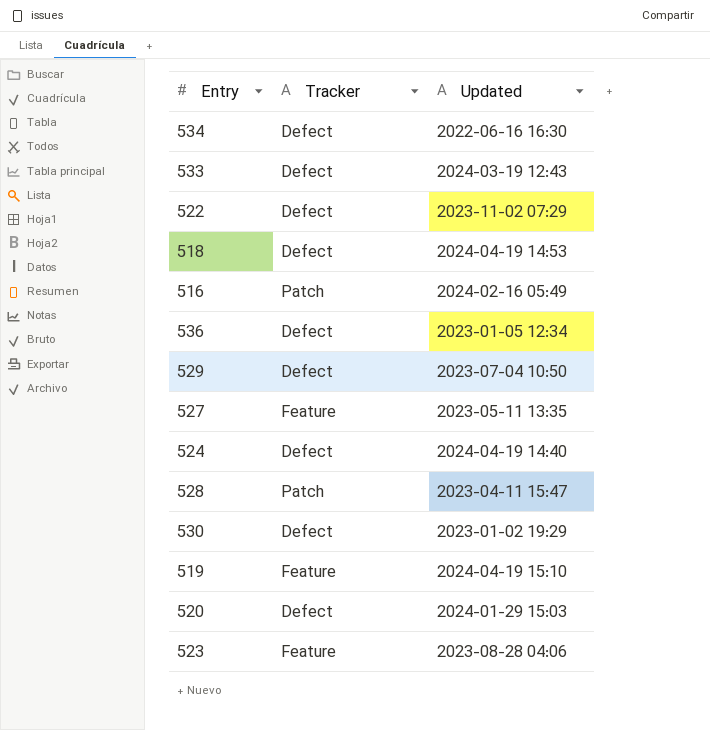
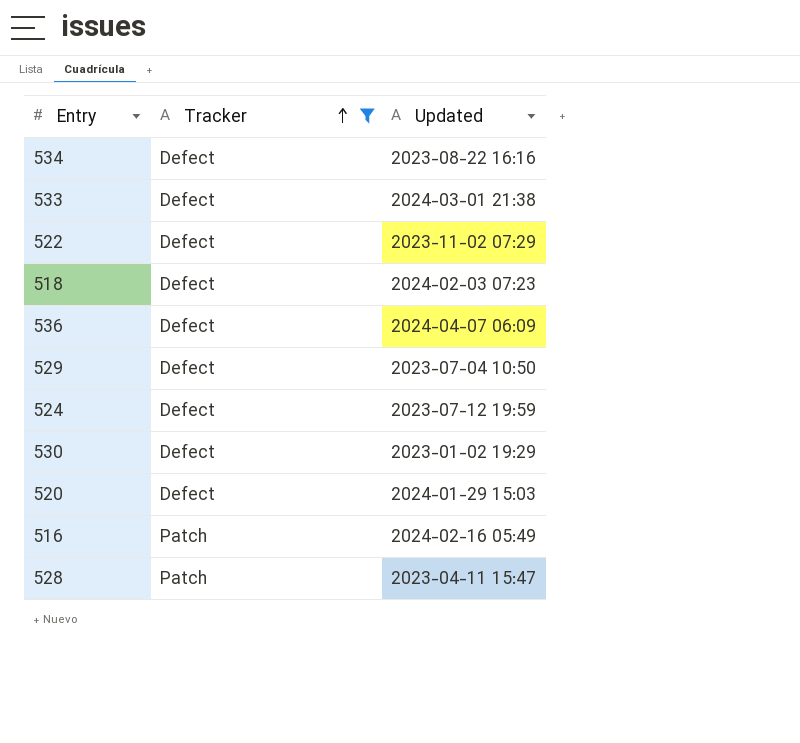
filter: none -> Tracker != Feature
row order: none -> Tracker ascending
534 | Updated: 2022-06-16 16:30 -> 2023-08-22 16:16
533 | Updated: 2024-03-19 12:43 -> 2024-03-01 21:38
518 | Updated: 2024-04-19 14:53 -> 2024-02-03 07:23
536 | Updated: 2023-01-05 12:34 -> 2024-04-07 06:09
524 | Updated: 2024-04-19 14:40 -> 2023-07-12 19:59

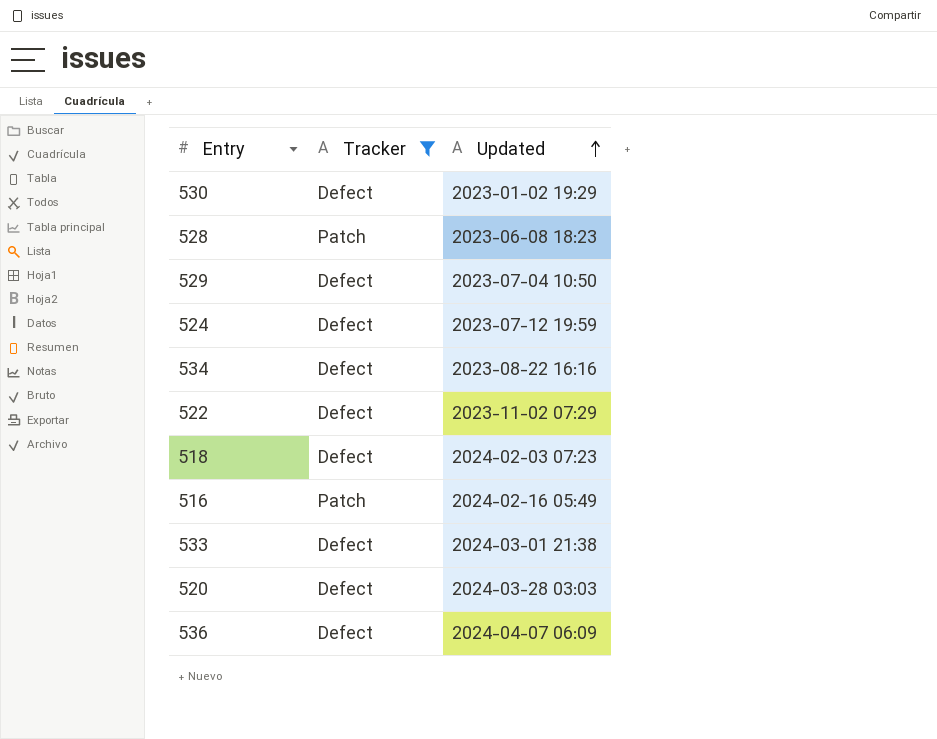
row order: Tracker ascending -> Updated ascending
528 | Updated: 2023-04-11 15:47 -> 2023-06-08 18:23
520 | Updated: 2024-01-29 15:03 -> 2024-03-28 03:03

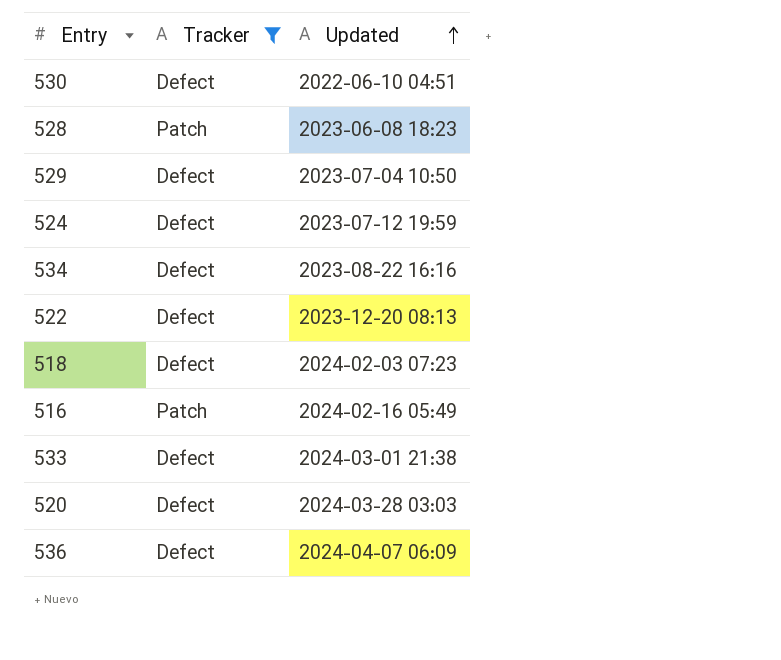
530 | Updated: 2023-01-02 19:29 -> 2022-06-10 04:51
522 | Updated: 2023-11-02 07:29 -> 2023-12-20 08:13

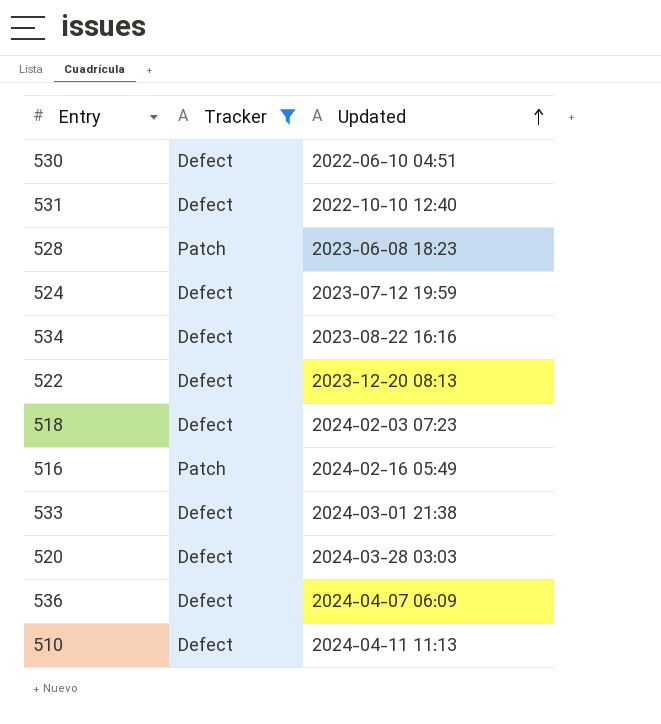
row 529: Defect | 2023-07-04 10:50 -> none
row 531: none -> Defect | 2022-10-10 12:40
row 510: none -> Defect | 2024-04-11 11:13

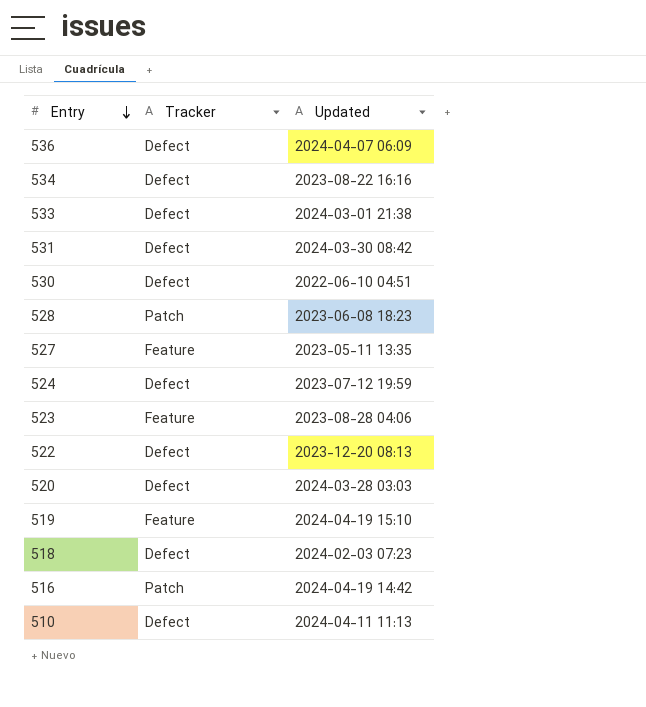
filter: Tracker != Feature -> none
row order: Updated ascending -> Entry descending
531 | Updated: 2022-10-10 12:40 -> 2024-03-30 08:42
516 | Updated: 2024-02-16 05:49 -> 2024-04-19 14:42

